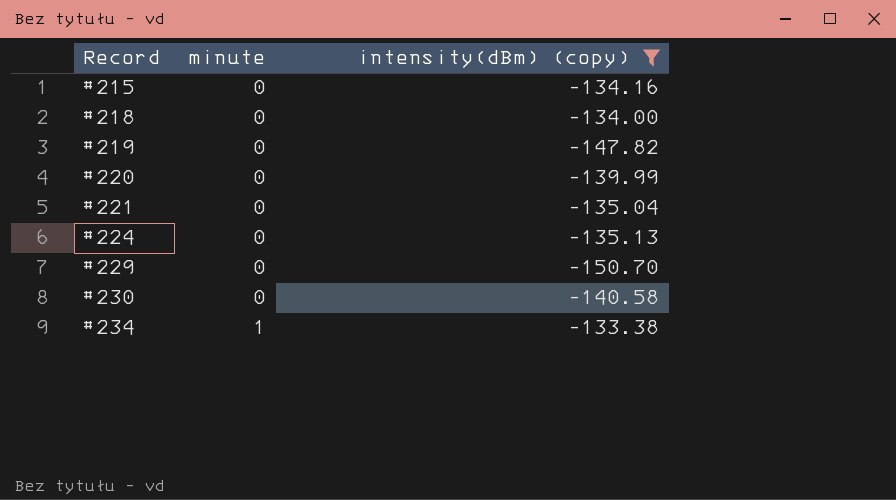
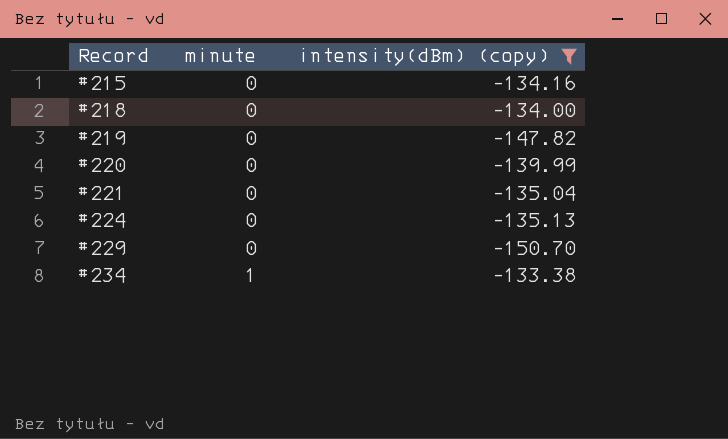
row #230: 0 | -140.58 -> none

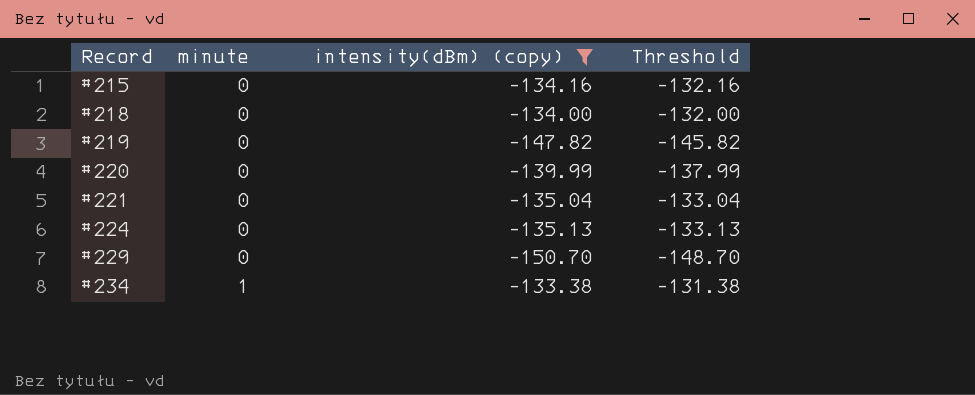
column Threshold | formula: none -> [intensity(dBm) (copy)] + 2

